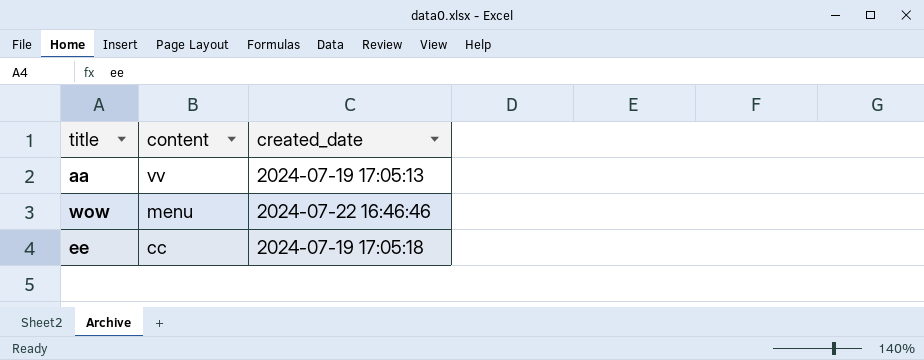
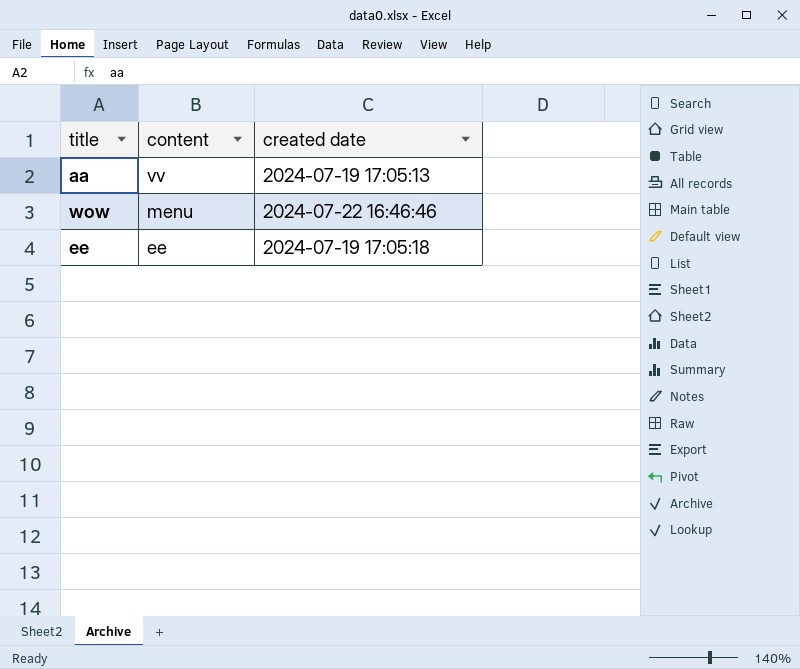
column name: created_date -> created date
ee | content: cc -> ee

